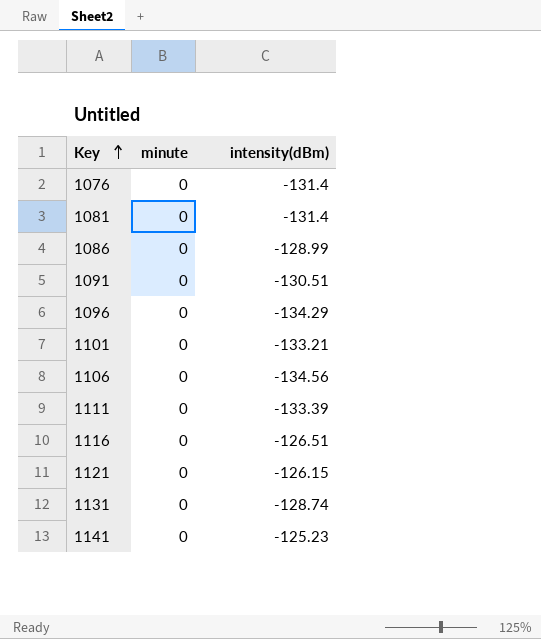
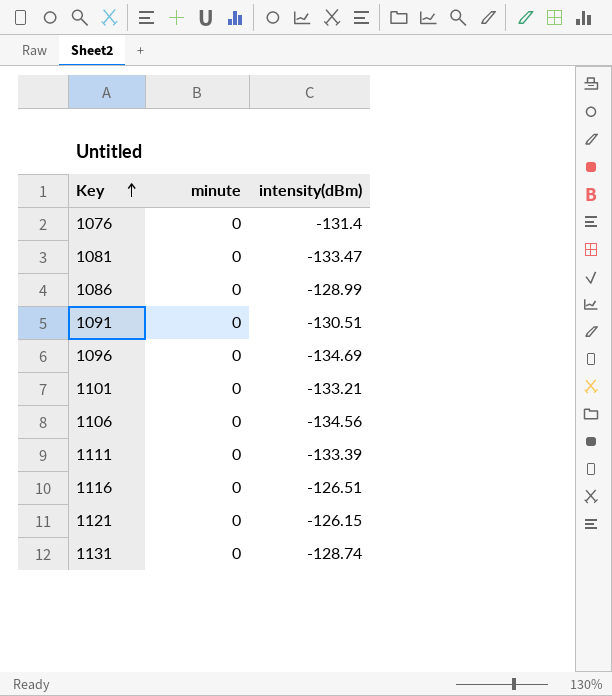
row 1141: 0 | -125.23 -> none
1081 | intensity(dBm): -131.4 -> -133.47
1096 | intensity(dBm): -134.29 -> -134.69

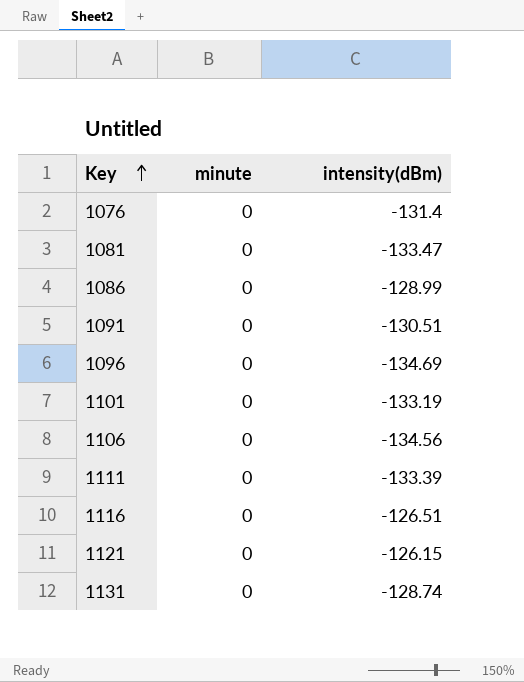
1101 | intensity(dBm): -133.21 -> -133.19

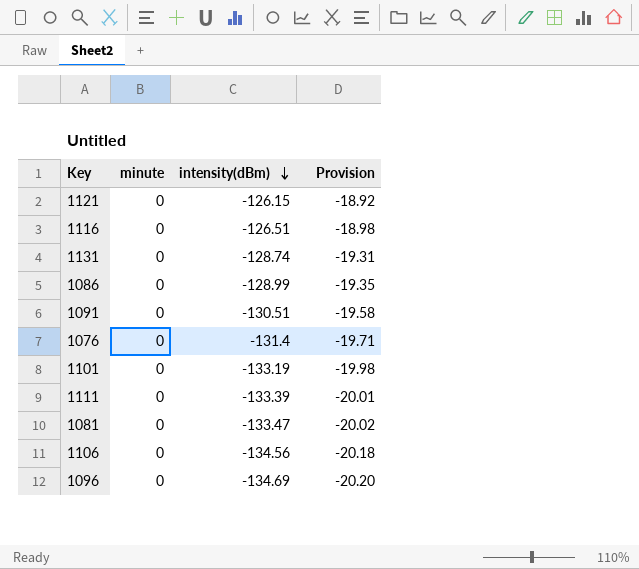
row order: Key ascending -> intensity(dBm) descending
column Provision | formula: none -> [intensity(dBm)] * 0.15

